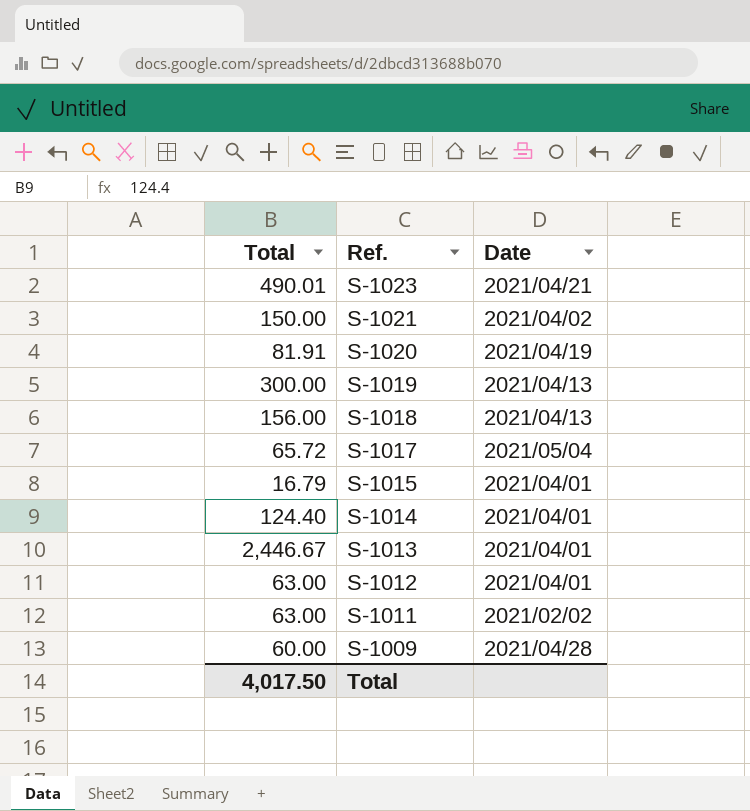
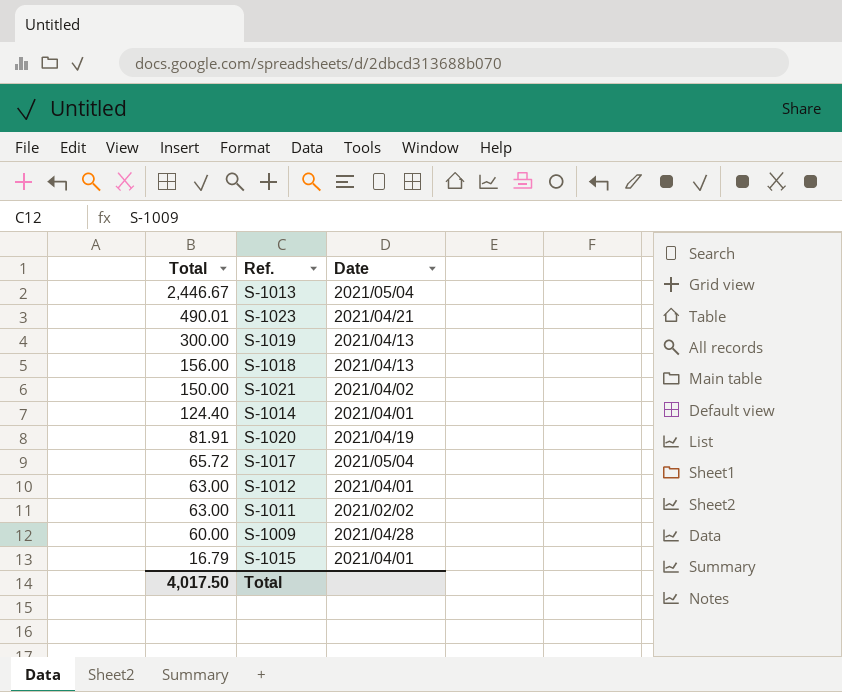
row order: Ref. descending -> Total descending
S-1013 | Date: 2021/04/01 -> 2021/05/04

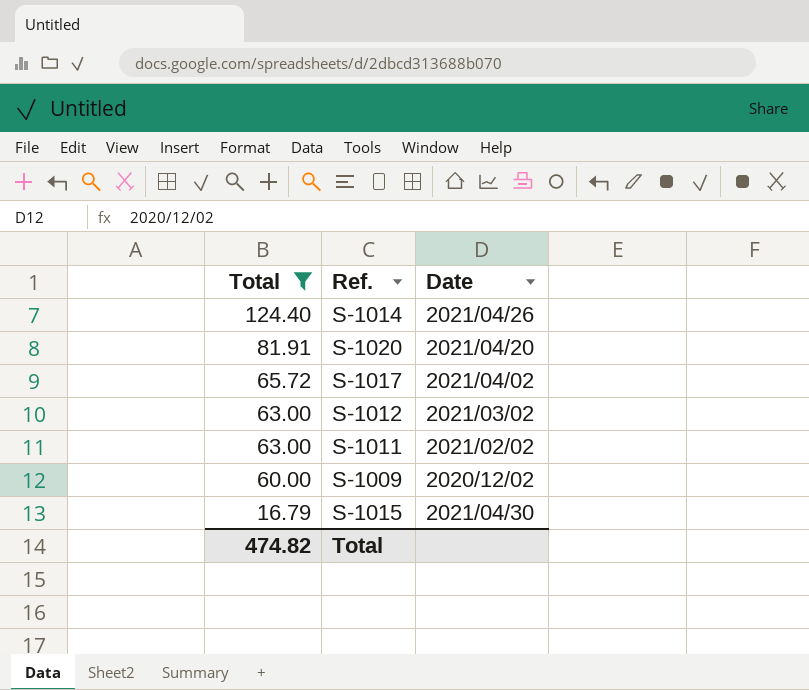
filter: none -> Total <= 124.40
S-1014 | Date: 2021/04/01 -> 2021/04/26
S-1020 | Date: 2021/04/19 -> 2021/04/20
S-1017 | Date: 2021/05/04 -> 2021/04/02
S-1012 | Date: 2021/04/01 -> 2021/03/02
S-1009 | Date: 2021/04/28 -> 2020/12/02
S-1015 | Date: 2021/04/01 -> 2021/04/30
Total | Total: 4,017.50 -> 474.82

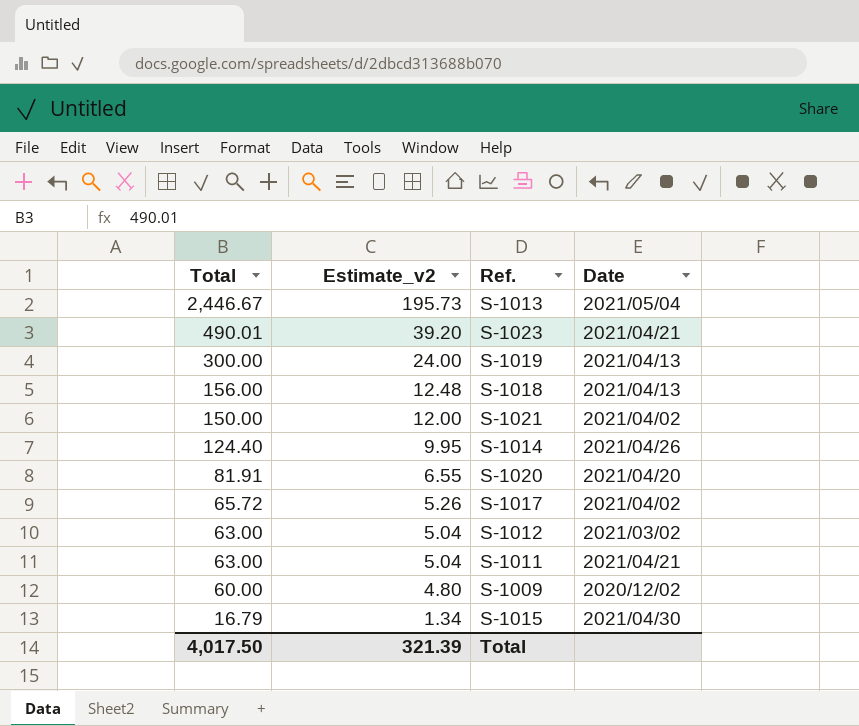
filter: Total <= 124.40 -> none
column Estimate_v2 | formula: none -> [Total] * 0.08
S-1011 | Date: 2021/02/02 -> 2021/04/21
Total | Total: 474.82 -> 4,017.50

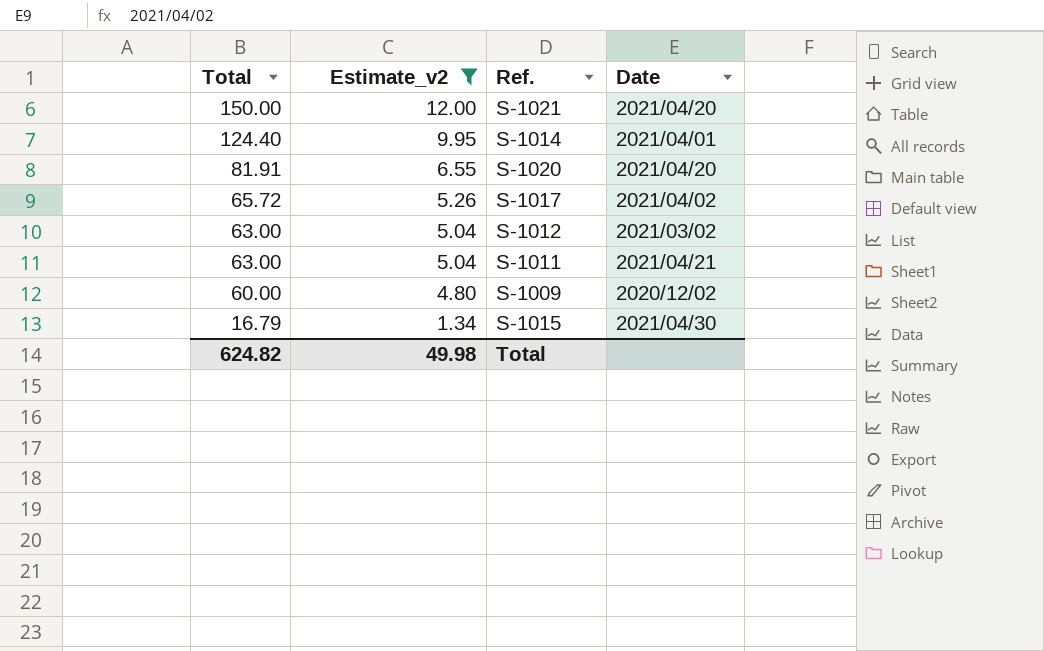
filter: none -> Estimate_v2 <= 12.00
S-1021 | Date: 2021/04/02 -> 2021/04/20
S-1014 | Date: 2021/04/26 -> 2021/04/01
Total | Total: 4,017.50 -> 624.82
Total | Estimate_v2: 321.39 -> 49.98

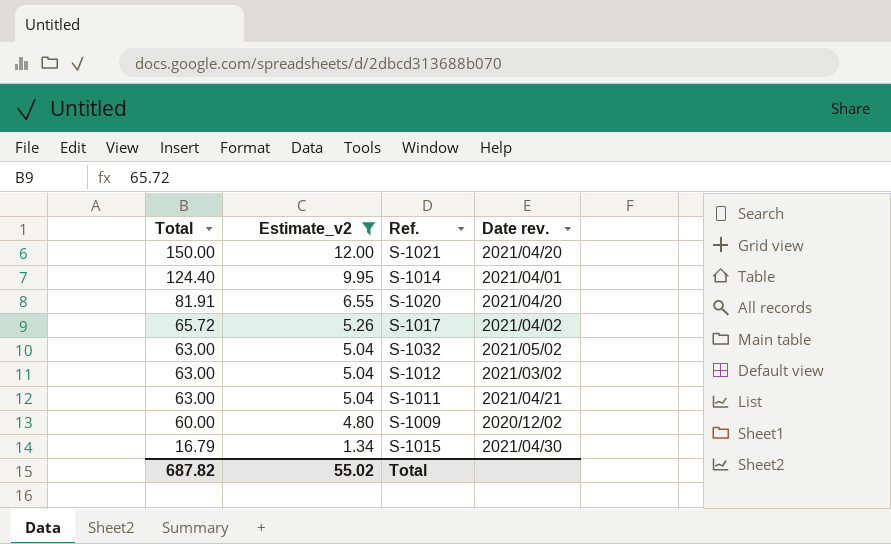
column name: Date -> Date rev.
row S-1032: none -> 63.00 | 5.04 | 2021/05/02
Total | Total: 624.82 -> 687.82
Total | Estimate_v2: 49.98 -> 55.02

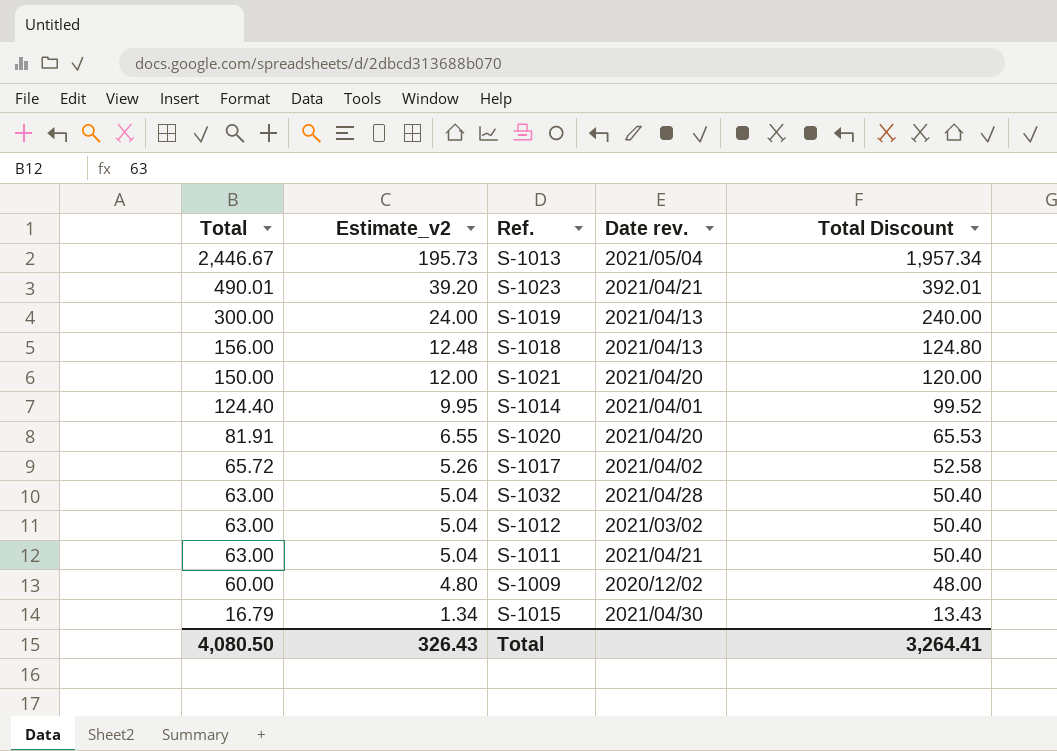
filter: Estimate_v2 <= 12.00 -> none
column Total Discount | formula: none -> [Total] * 0.8
S-1032 | Date rev.: 2021/05/02 -> 2021/04/28
Total | Total: 687.82 -> 4,080.50
Total | Estimate_v2: 55.02 -> 326.43

